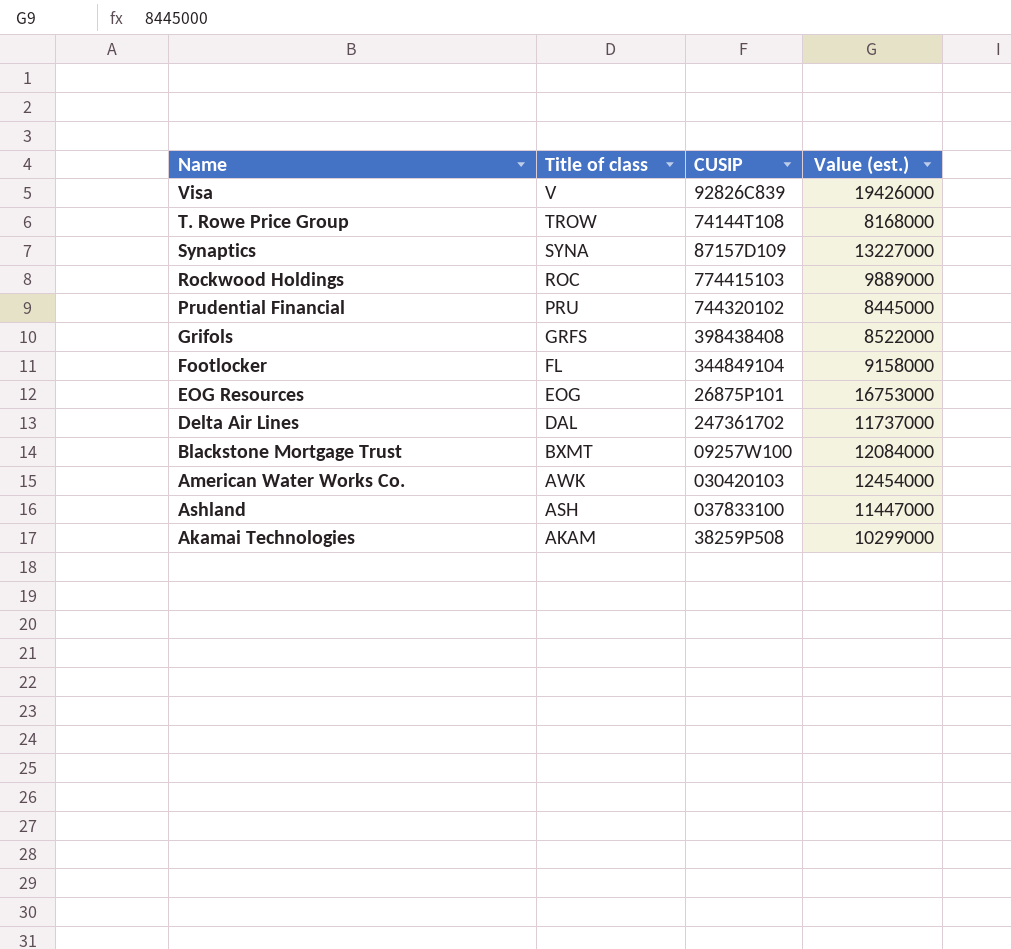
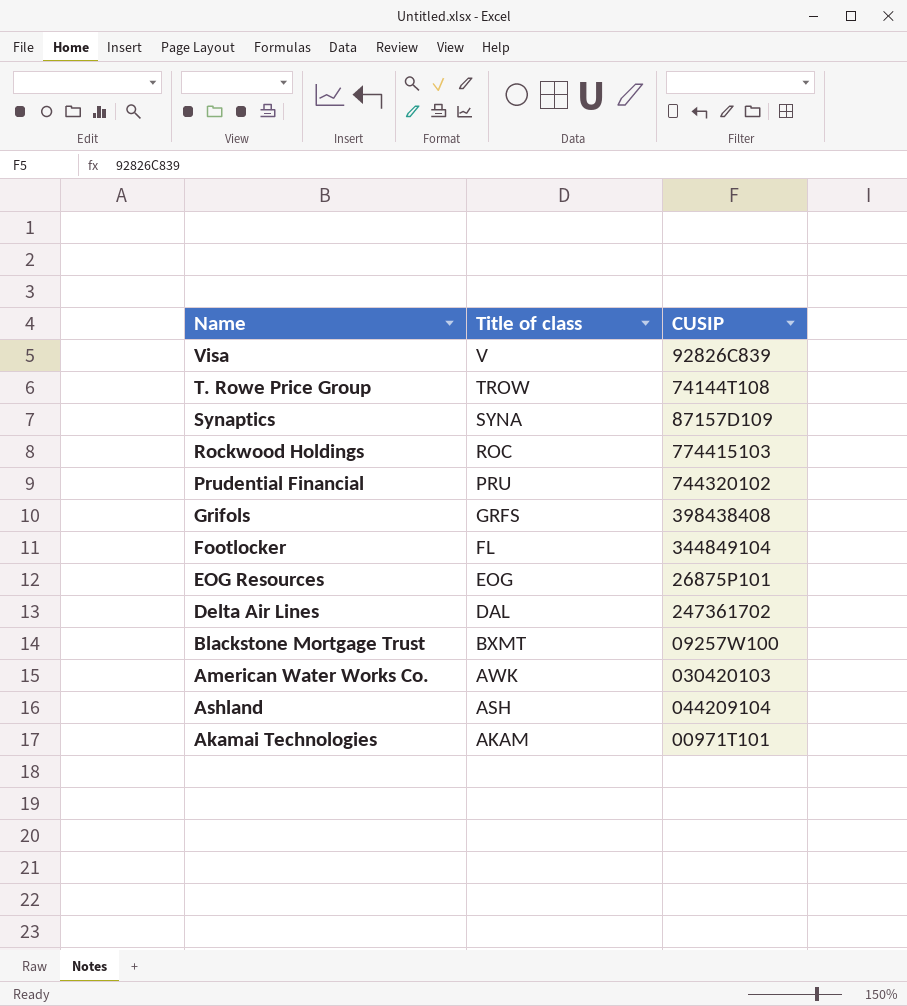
column Value (est.) | position: 4 -> none
Ashland | CUSIP: 037833100 -> 044209104
Akamai Technologies | CUSIP: 38259P508 -> 00971T101

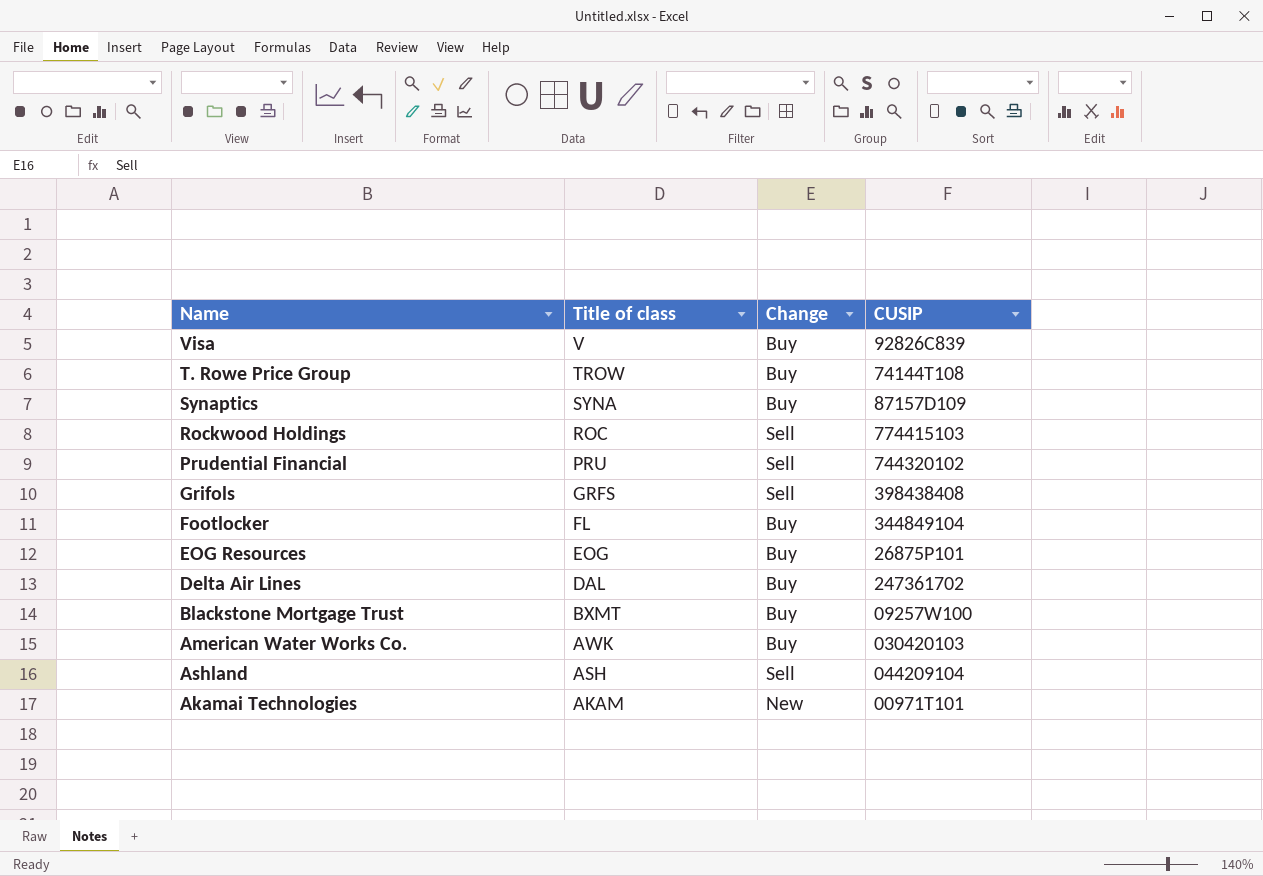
column Change | position: none -> 3

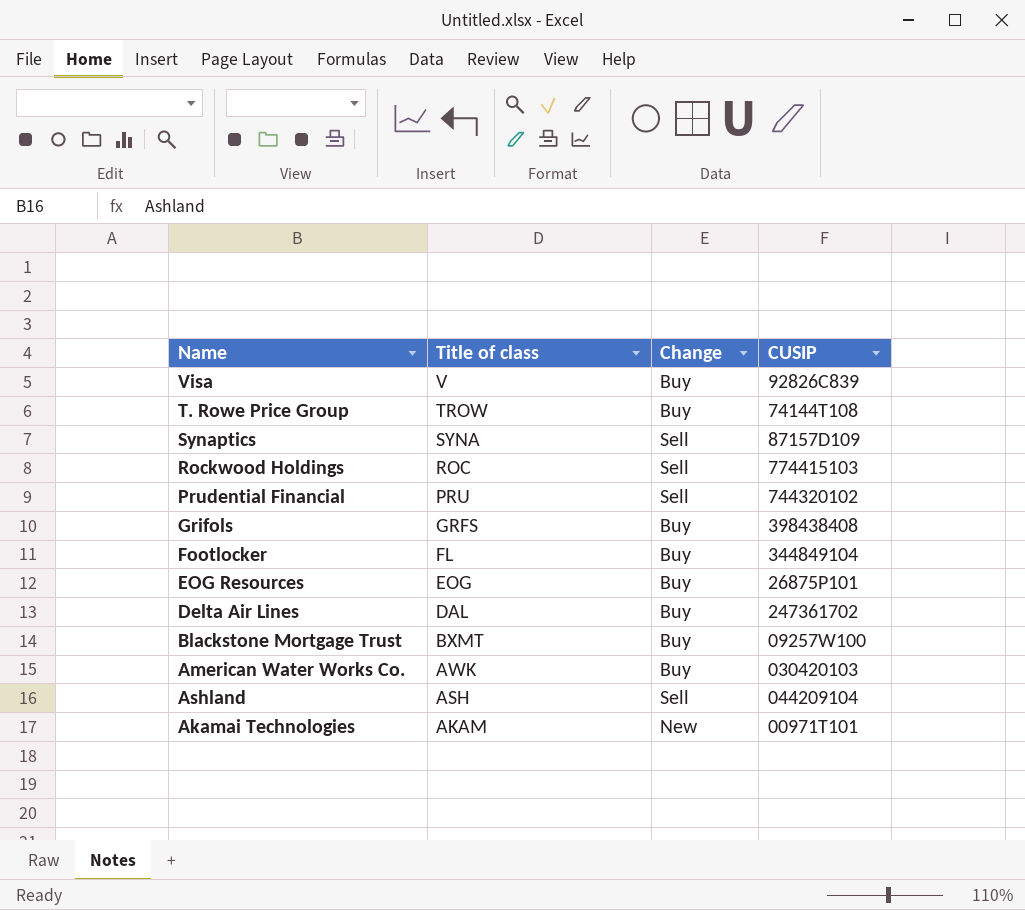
Synaptics | Change: Buy -> Sell
Grifols | Change: Sell -> Buy

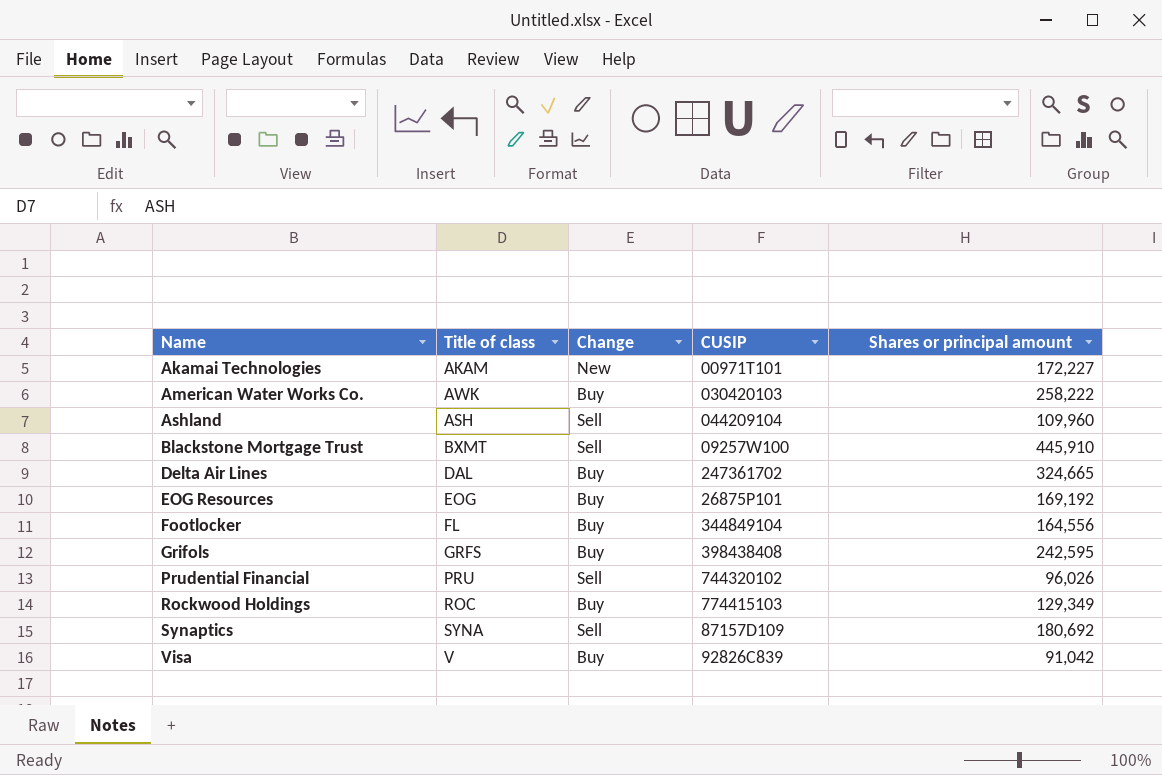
row order: Title of class descending -> Name ascending
column Shares or principal amount | position: none -> 5
row T. Rowe Price Group: TROW | Buy | 74144T108 -> none
Blackstone Mortgage Trust | Change: Buy -> Sell
Rockwood Holdings | Change: Sell -> Buy

